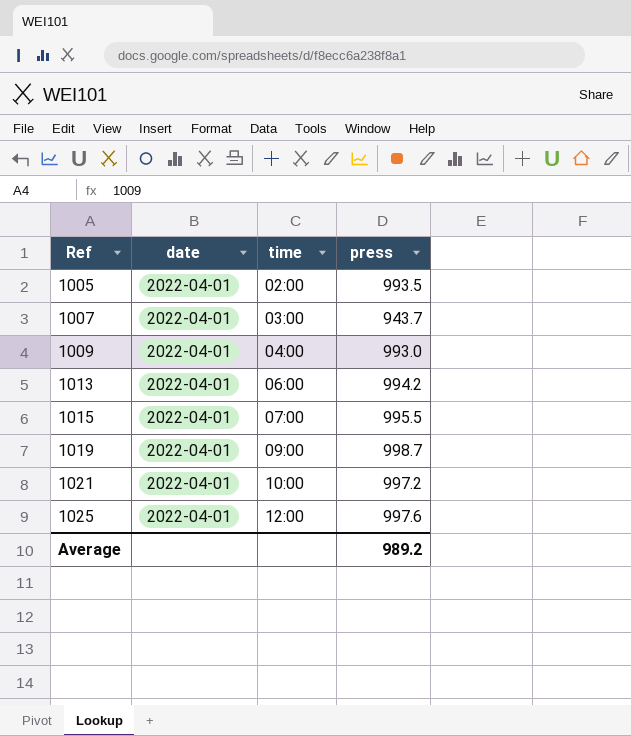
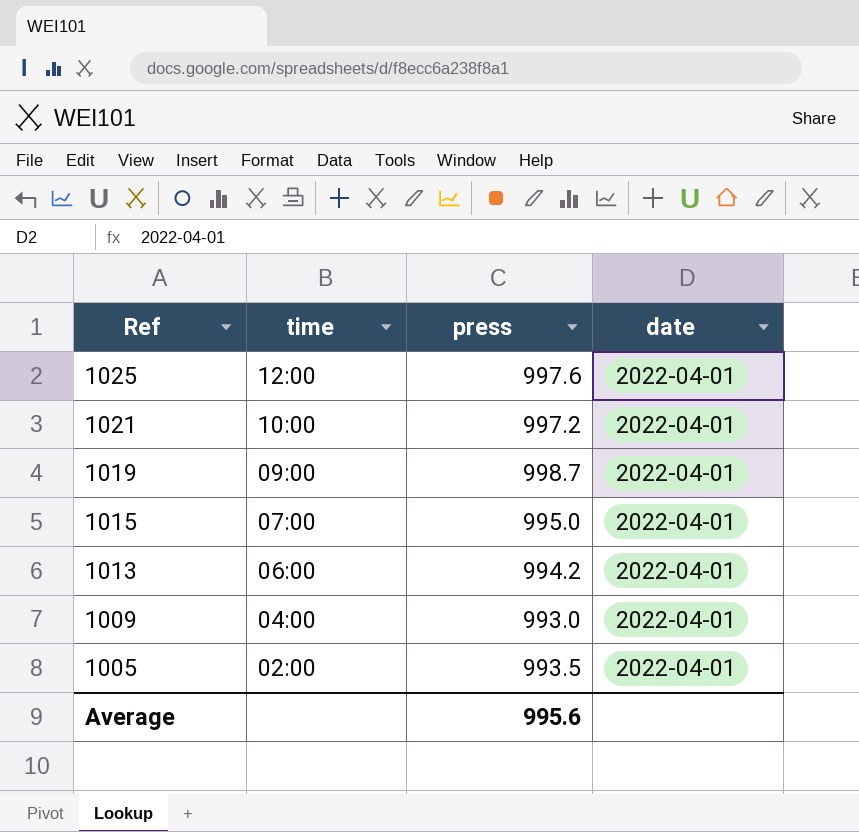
row order: Ref ascending -> Ref descending
column date | position: 2 -> 4
row 1007: 2022-04-01 | 03:00 | 943.7 -> none
1015 | press: 995.5 -> 995.0
Average | press: 989.2 -> 995.6

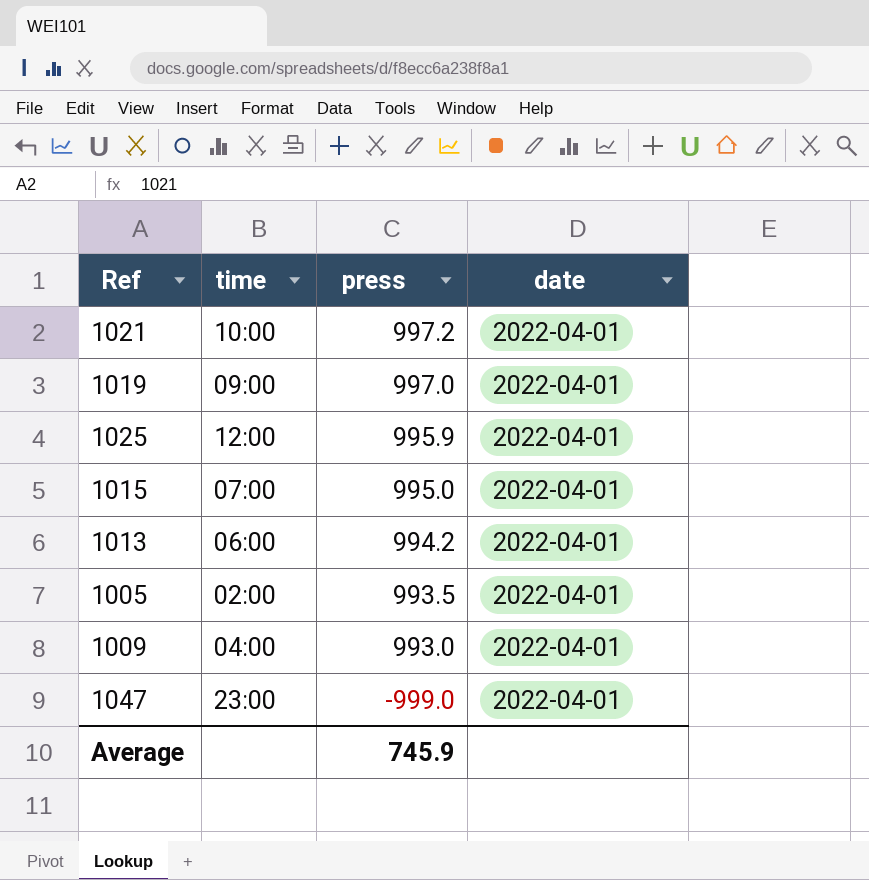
row order: Ref descending -> press descending
1019 | press: 998.7 -> 997.0
1025 | press: 997.6 -> 995.9
row 1047: none -> 23:00 | -999.0 | 2022-04-01
Average | press: 995.6 -> 745.9

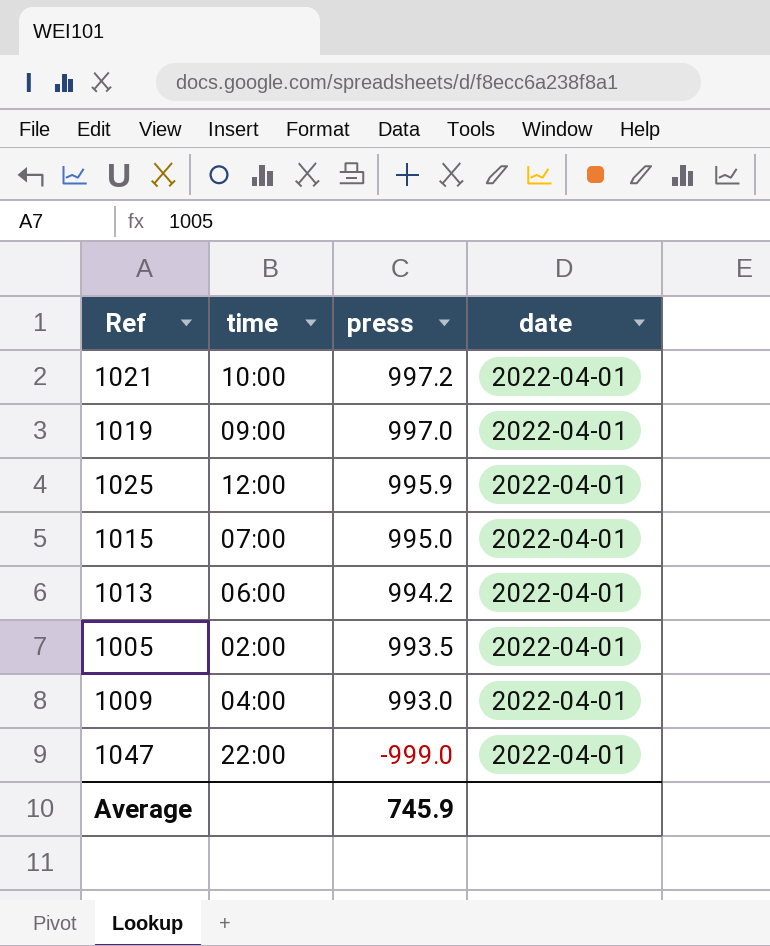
1047 | time: 23:00 -> 22:00

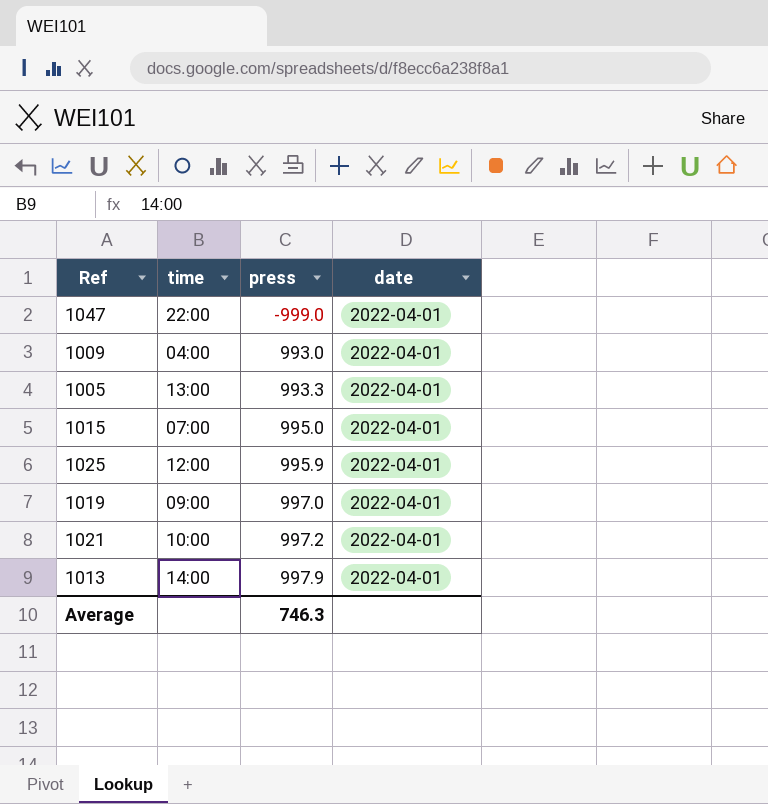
row order: press descending -> press ascending
1005 | time: 02:00 -> 13:00
1005 | press: 993.5 -> 993.3
1013 | time: 06:00 -> 14:00
1013 | press: 994.2 -> 997.9
Average | press: 745.9 -> 746.3

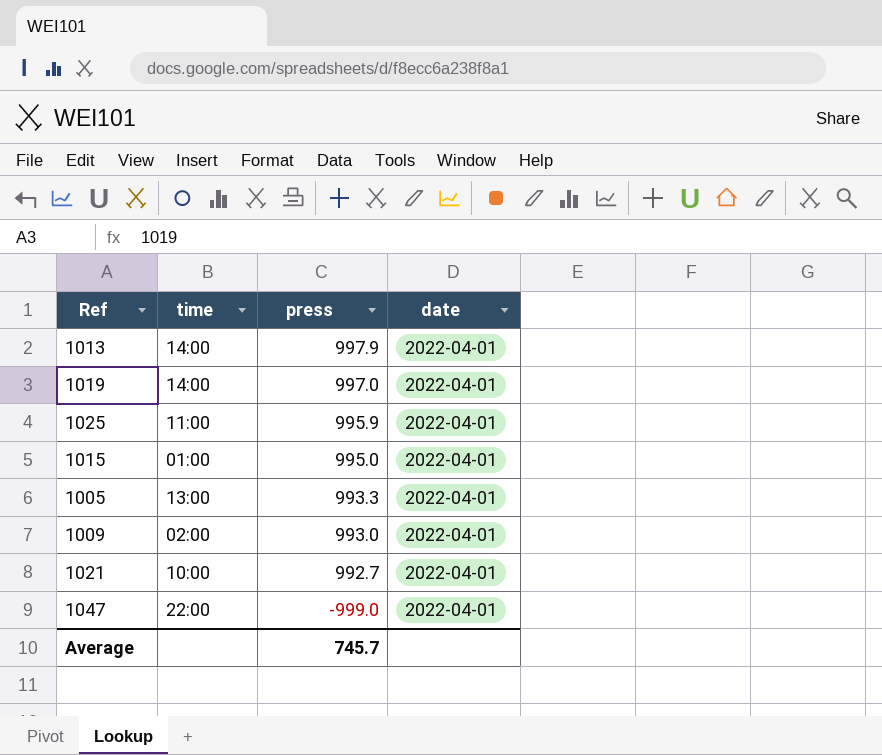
row order: press ascending -> press descending
1019 | time: 09:00 -> 14:00
1025 | time: 12:00 -> 11:00
1015 | time: 07:00 -> 01:00
1009 | time: 04:00 -> 02:00
1021 | press: 997.2 -> 992.7
Average | press: 746.3 -> 745.7

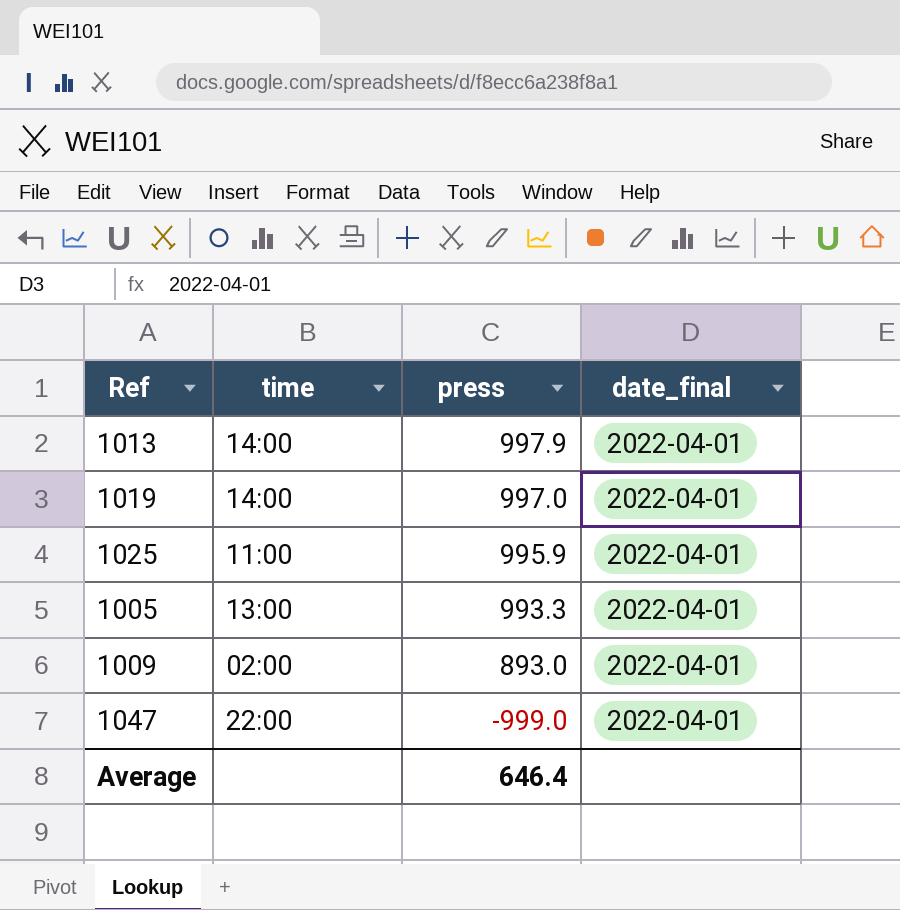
column name: date -> date_final
row 1015: 01:00 | 995.0 | 2022-04-01 -> none
row 1021: 10:00 | 992.7 | 2022-04-01 -> none
1009 | press: 993.0 -> 893.0
Average | press: 745.7 -> 646.4

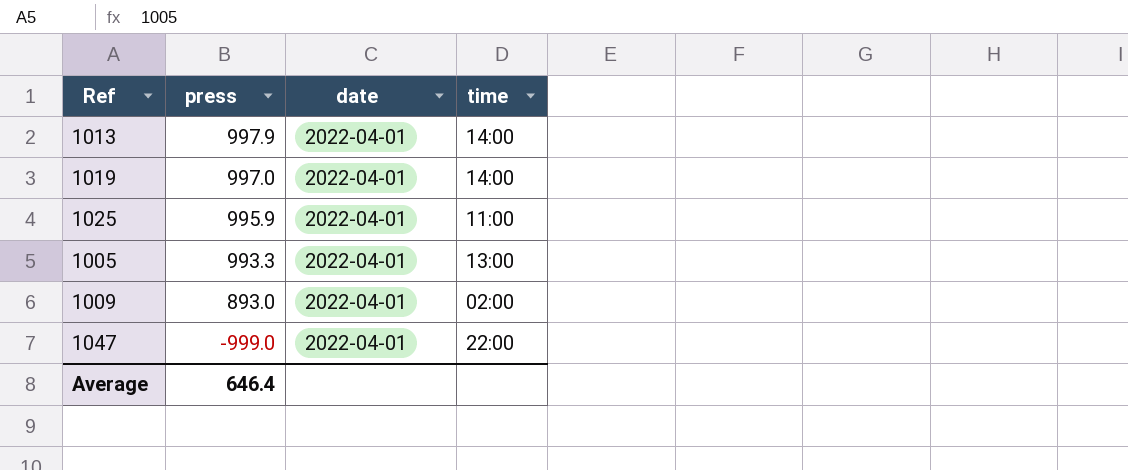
column name: date_final -> date
column time | position: 2 -> 4

